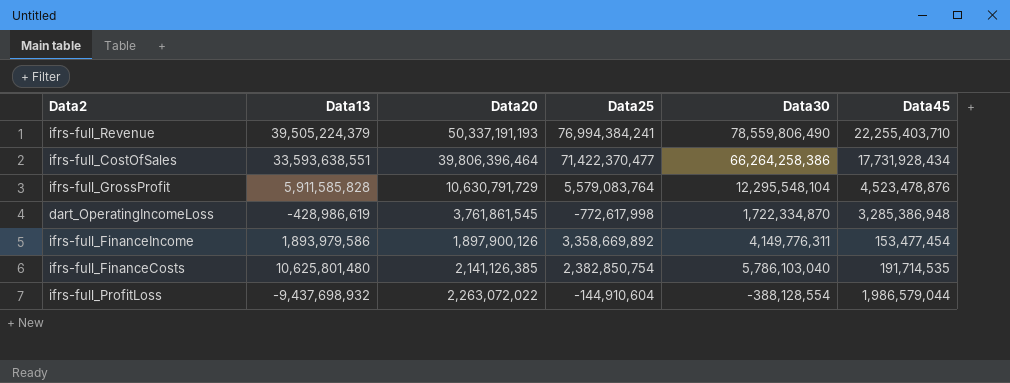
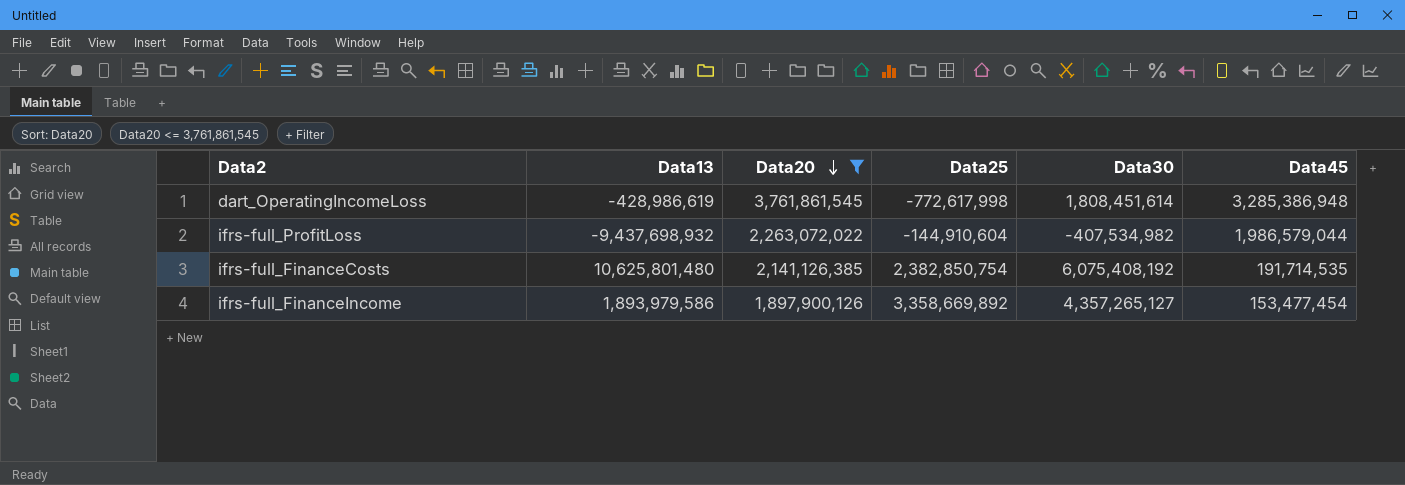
filter: none -> Data20 <= 3,761,861,545
row order: none -> Data20 descending
dart_OperatingIncomeLoss | Data30: 1,722,334,870 -> 1,808,451,614
ifrs-full_ProfitLoss | Data30: -388,128,554 -> -407,534,982
ifrs-full_FinanceCosts | Data30: 5,786,103,040 -> 6,075,408,192
ifrs-full_FinanceIncome | Data30: 4,149,776,311 -> 4,357,265,127

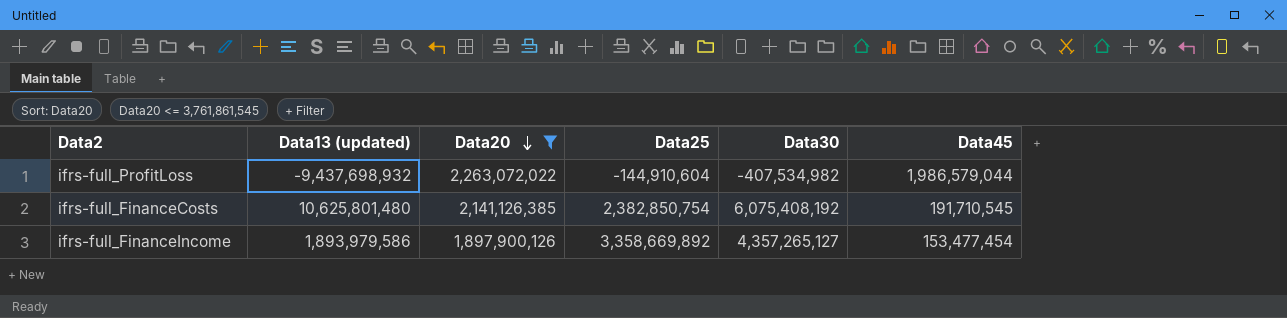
column name: Data13 -> Data13 (updated)
row dart_OperatingIncomeLoss: -428,986,619 | 3,761,861,545 | -772,617,998 | 1,808,451,614 | 3,285,386,948 -> none
ifrs-full_FinanceCosts | Data45: 191,714,535 -> 191,710,545

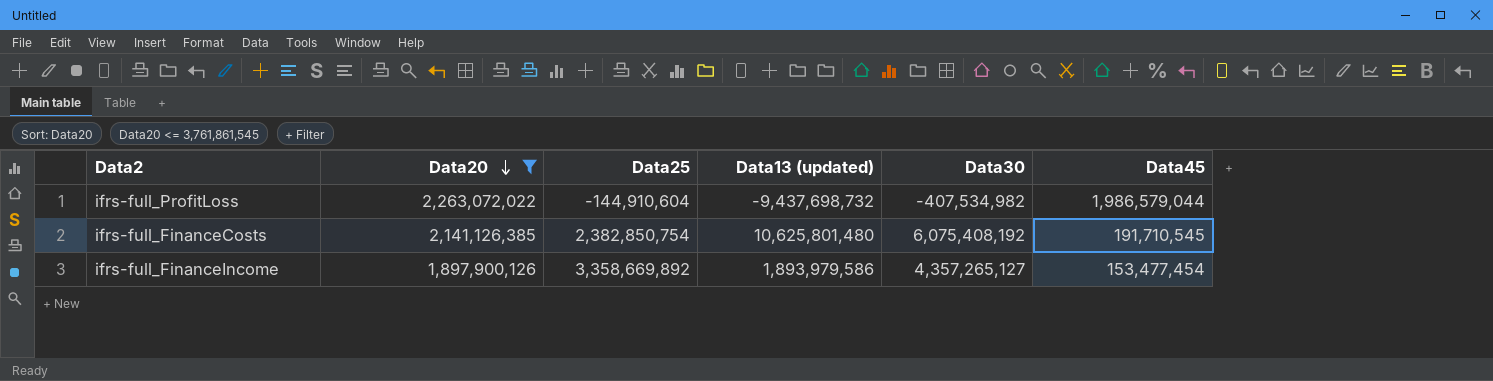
column Data13 (updated) | position: 2 -> 4
ifrs-full_ProfitLoss | Data13 (updated): -9,437,698,932 -> -9,437,698,732

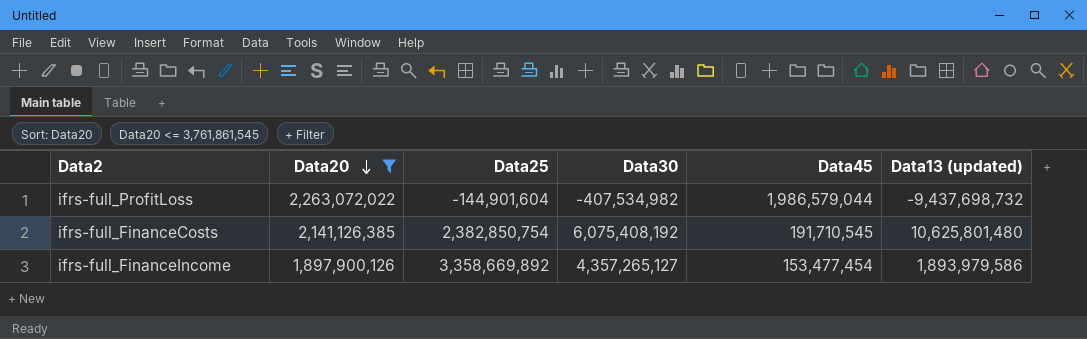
column Data13 (updated) | position: 4 -> 6
ifrs-full_ProfitLoss | Data25: -144,910,604 -> -144,901,604

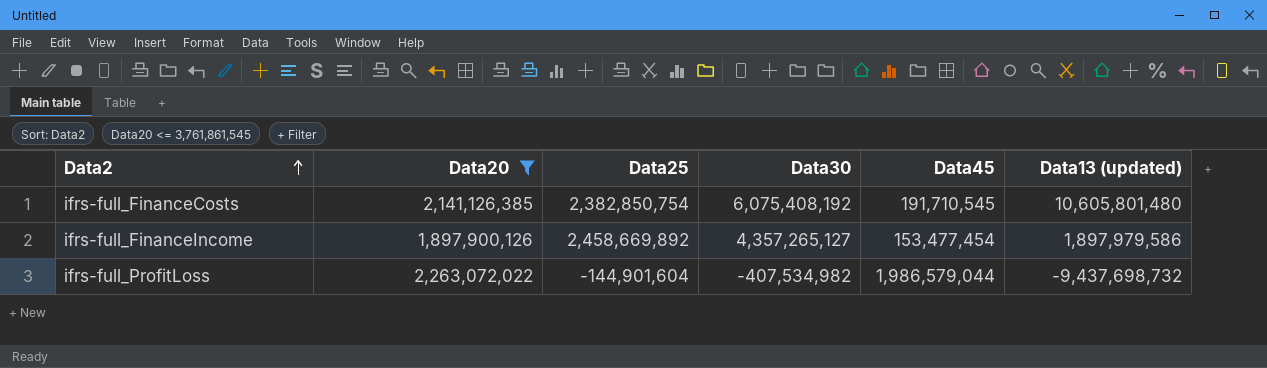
row order: Data20 descending -> Data2 ascending
ifrs-full_FinanceCosts | Data13 (updated): 10,625,801,480 -> 10,605,801,480
ifrs-full_FinanceIncome | Data25: 3,358,669,892 -> 2,458,669,892
ifrs-full_FinanceIncome | Data13 (updated): 1,893,979,586 -> 1,897,979,586

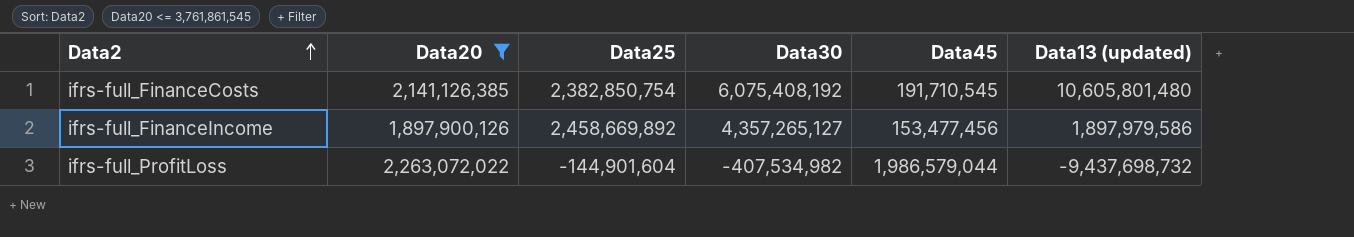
ifrs-full_FinanceIncome | Data45: 153,477,454 -> 153,477,456

